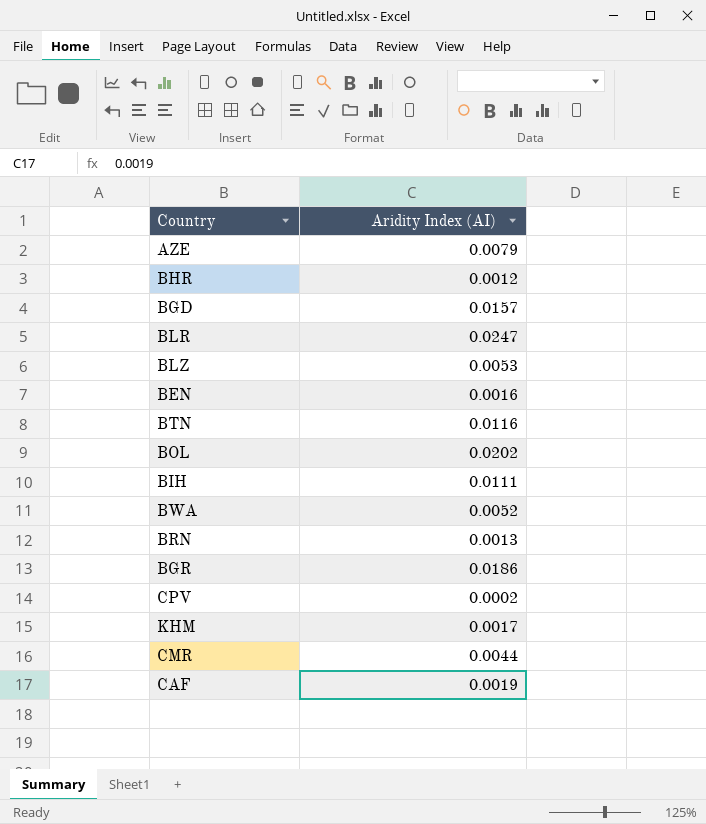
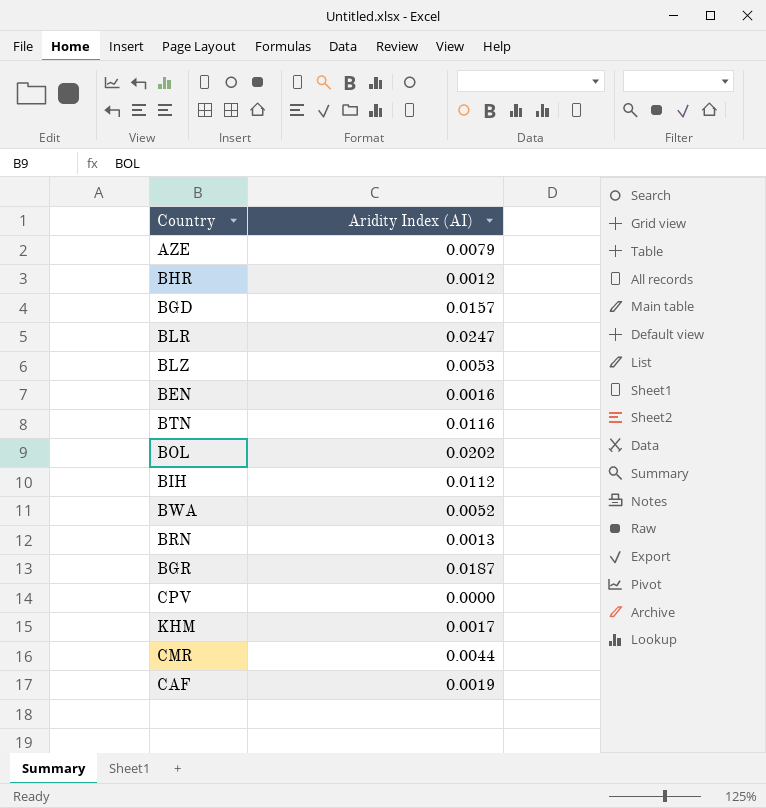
BIH | Aridity Index (AI): 0.0111 -> 0.0112
BGR | Aridity Index (AI): 0.0186 -> 0.0187
CPV | Aridity Index (AI): 0.0002 -> 0.0000

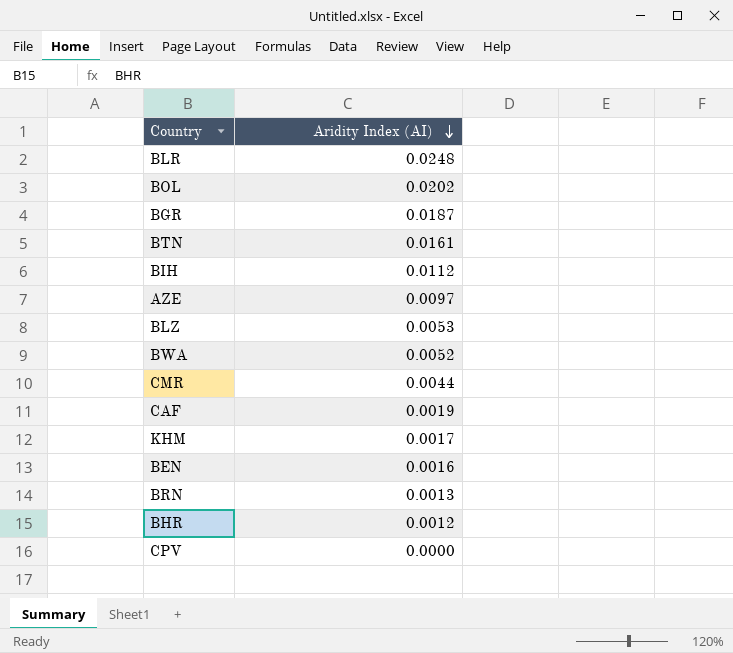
row order: none -> Aridity Index (AI) descending
row BGD: 0.0157 -> none
BLR | Aridity Index (AI): 0.0247 -> 0.0248
BTN | Aridity Index (AI): 0.0116 -> 0.0161
AZE | Aridity Index (AI): 0.0079 -> 0.0097

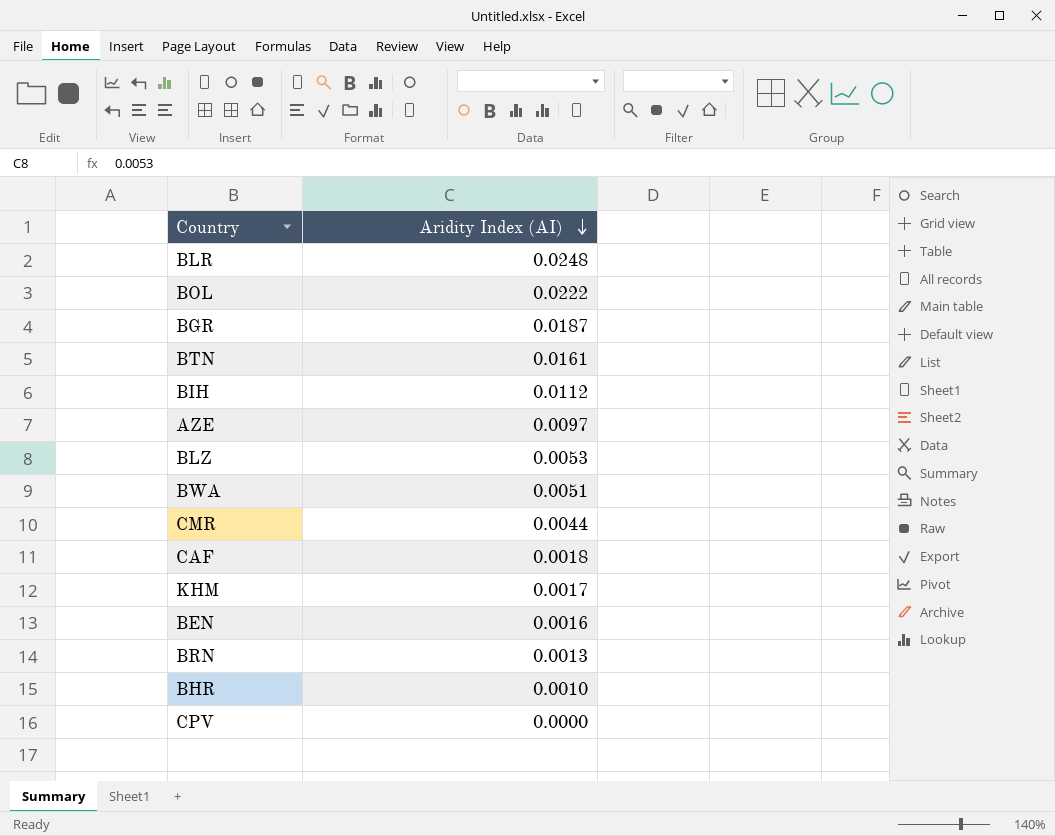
BOL | Aridity Index (AI): 0.0202 -> 0.0222
BWA | Aridity Index (AI): 0.0052 -> 0.0051
CAF | Aridity Index (AI): 0.0019 -> 0.0018
BHR | Aridity Index (AI): 0.0012 -> 0.0010

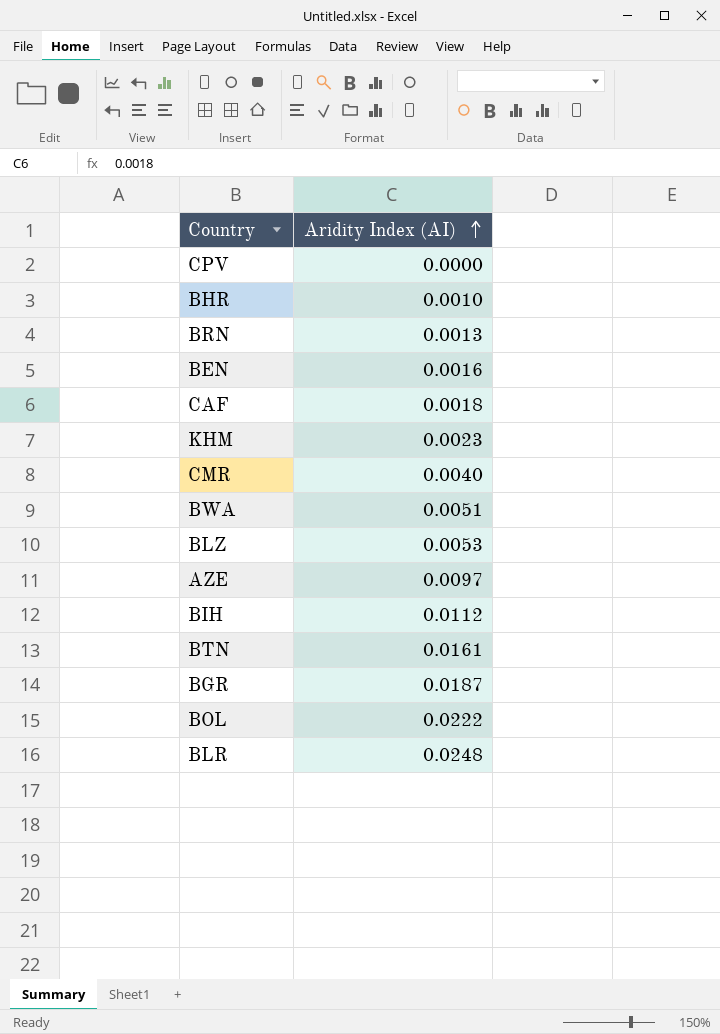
row order: Aridity Index (AI) descending -> Aridity Index (AI) ascending
KHM | Aridity Index (AI): 0.0017 -> 0.0023
CMR | Aridity Index (AI): 0.0044 -> 0.0040

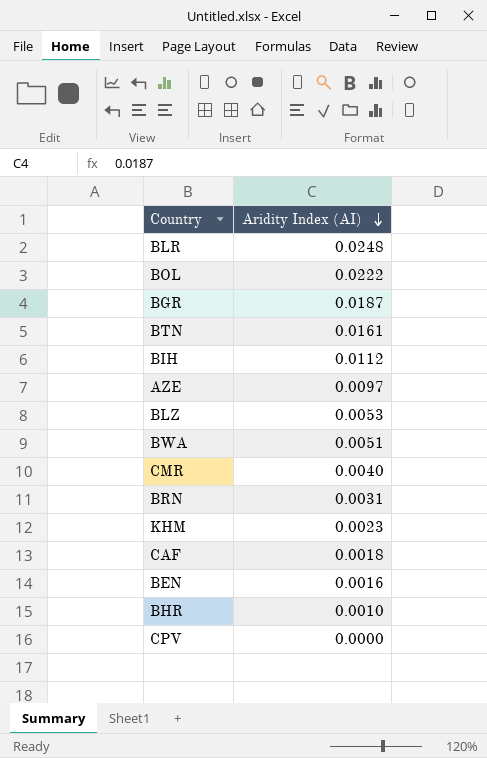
row order: Aridity Index (AI) ascending -> Aridity Index (AI) descending
BRN | Aridity Index (AI): 0.0013 -> 0.0031

